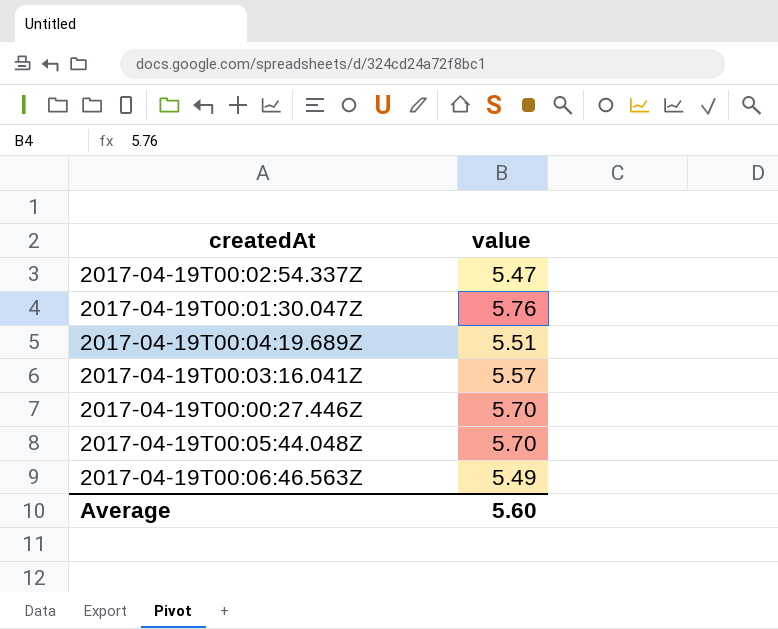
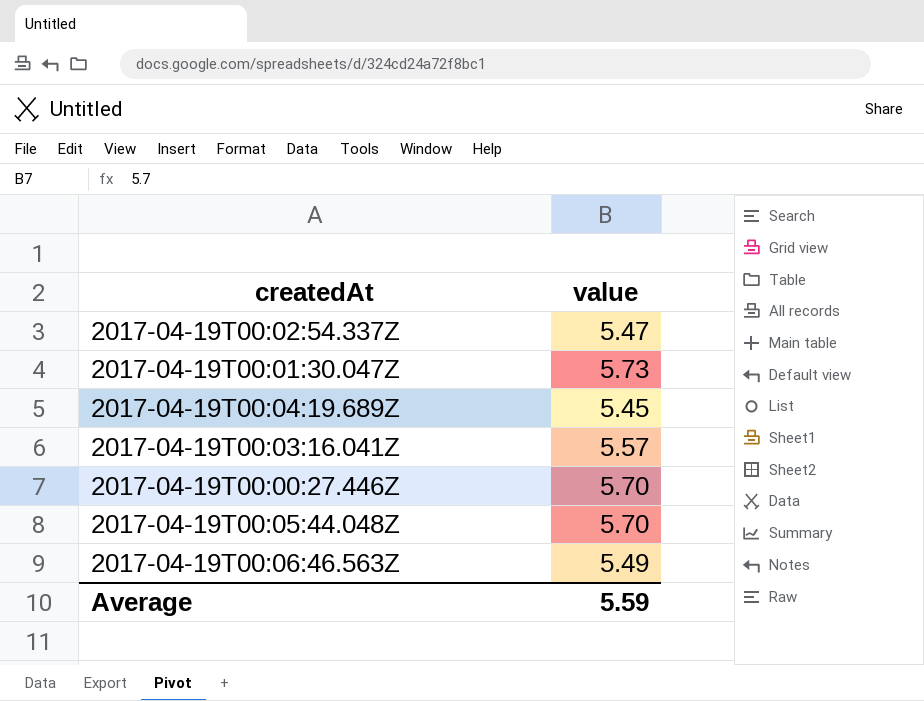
2017-04-19T00:01:30.047Z | value: 5.76 -> 5.73
2017-04-19T00:04:19.689Z | value: 5.51 -> 5.45
Average | value: 5.60 -> 5.59

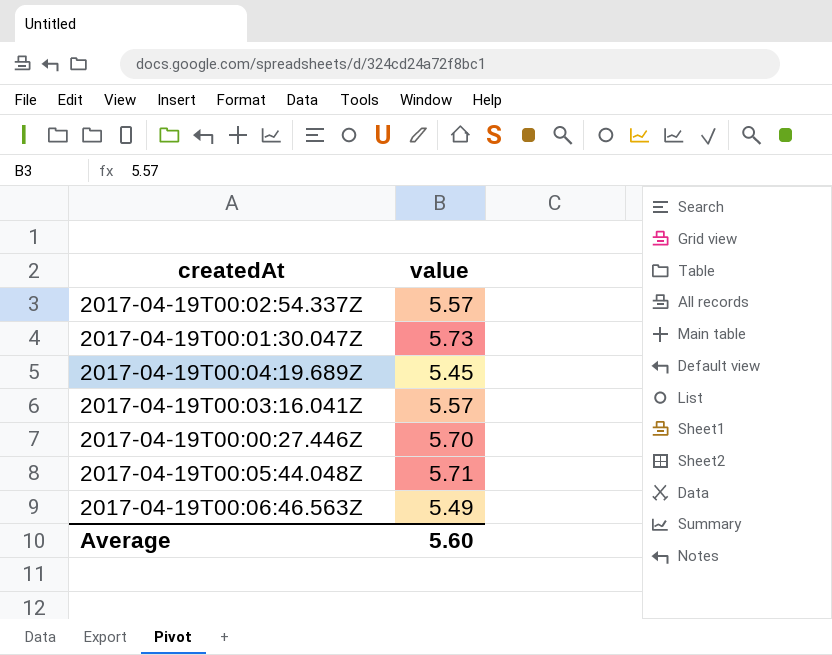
2017-04-19T00:02:54.337Z | value: 5.47 -> 5.57
2017-04-19T00:05:44.048Z | value: 5.70 -> 5.71
Average | value: 5.59 -> 5.60

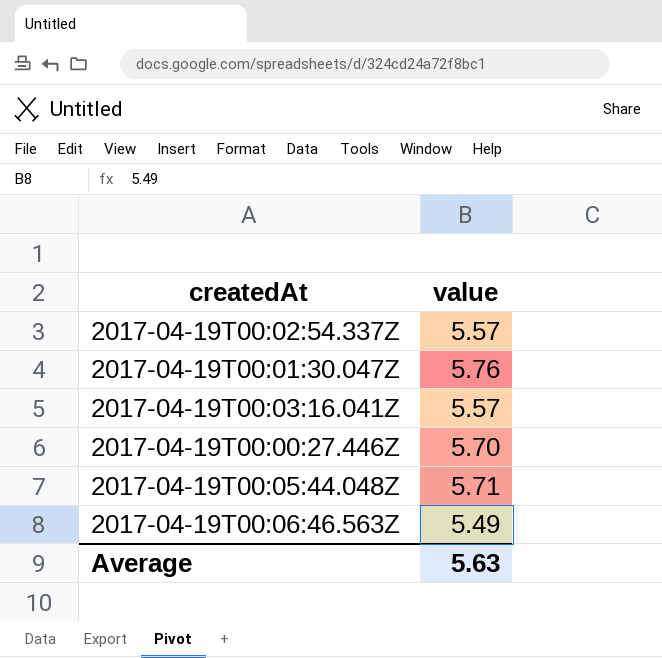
row 2017-04-19T00:04:19.689Z: 5.45 -> none
2017-04-19T00:01:30.047Z | value: 5.73 -> 5.76
Average | value: 5.60 -> 5.63

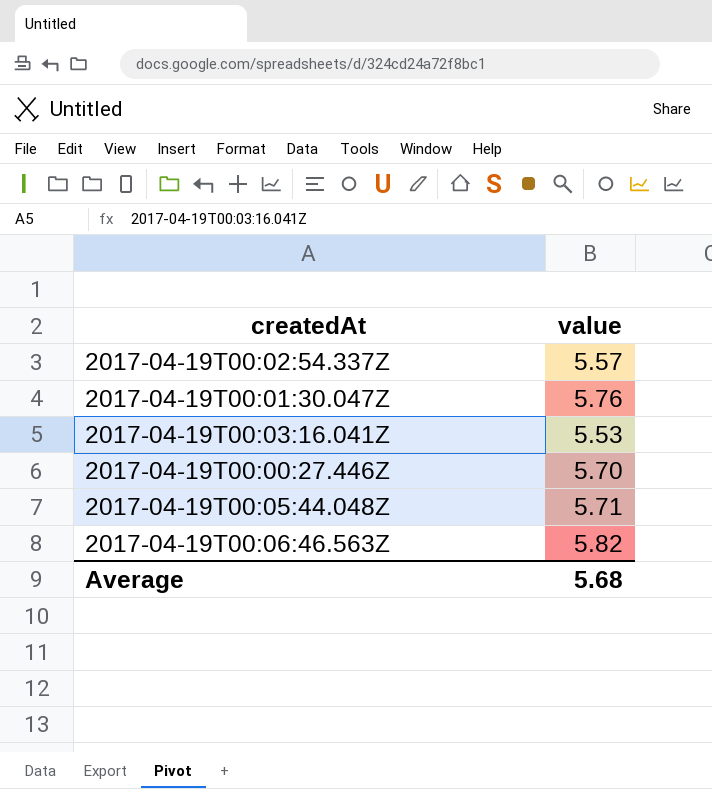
2017-04-19T00:03:16.041Z | value: 5.57 -> 5.53
2017-04-19T00:06:46.563Z | value: 5.49 -> 5.82
Average | value: 5.63 -> 5.68

